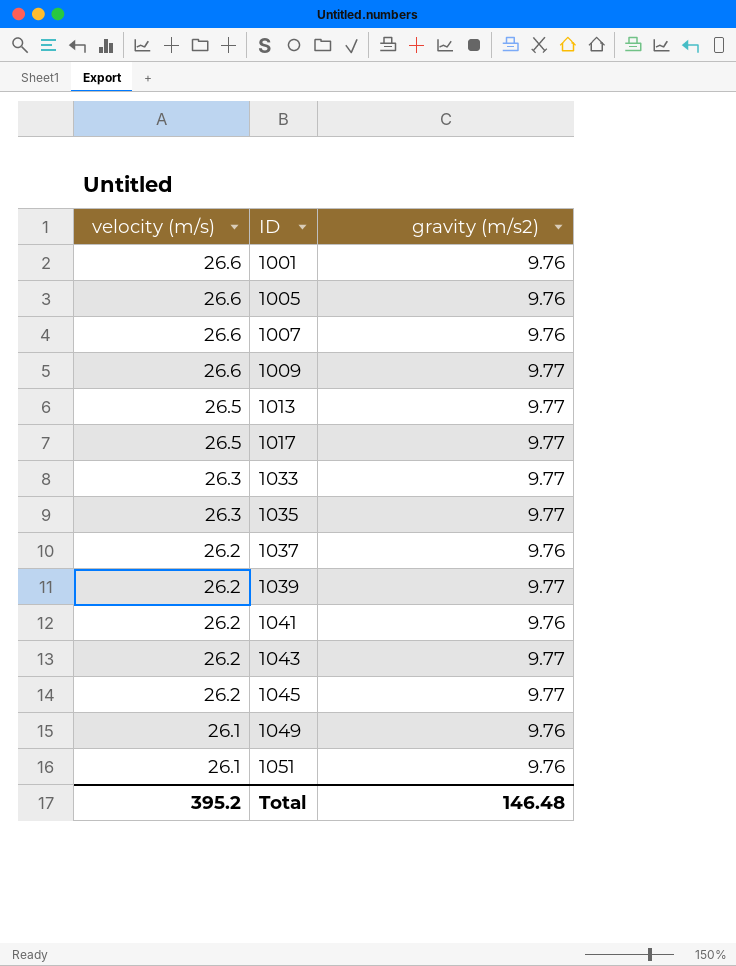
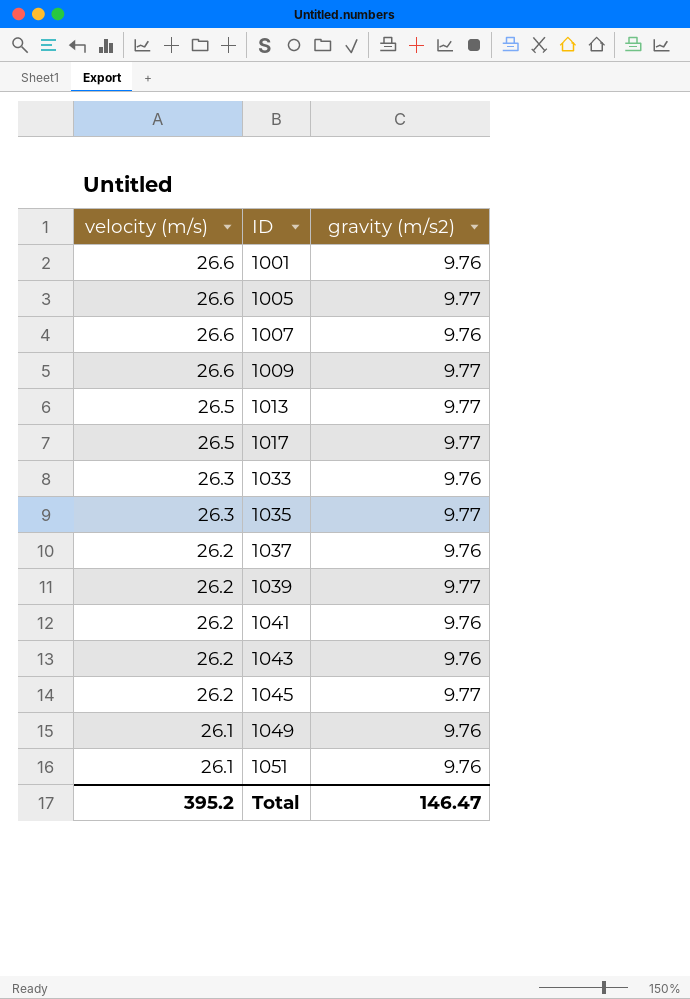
1005 | gravity (m/s2): 9.76 -> 9.77
1033 | gravity (m/s2): 9.77 -> 9.76
1043 | gravity (m/s2): 9.77 -> 9.76
Total | gravity (m/s2): 146.48 -> 146.47

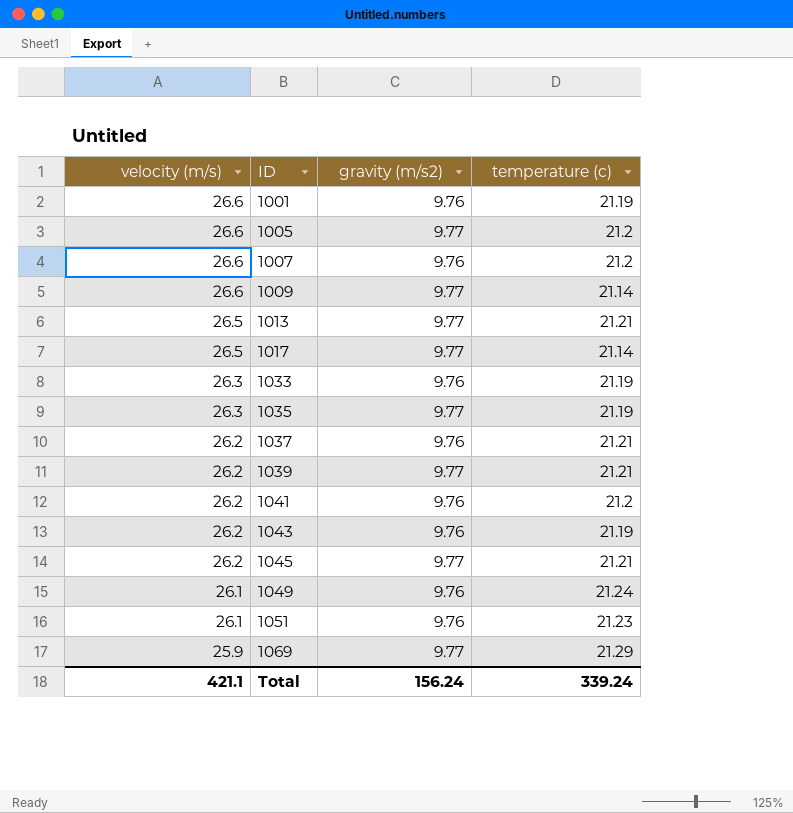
column temperature (c) | position: none -> 4
row 1069: none -> 25.9 | 9.77 | 21.29
Total | velocity (m/s): 395.2 -> 421.1
Total | gravity (m/s2): 146.47 -> 156.24

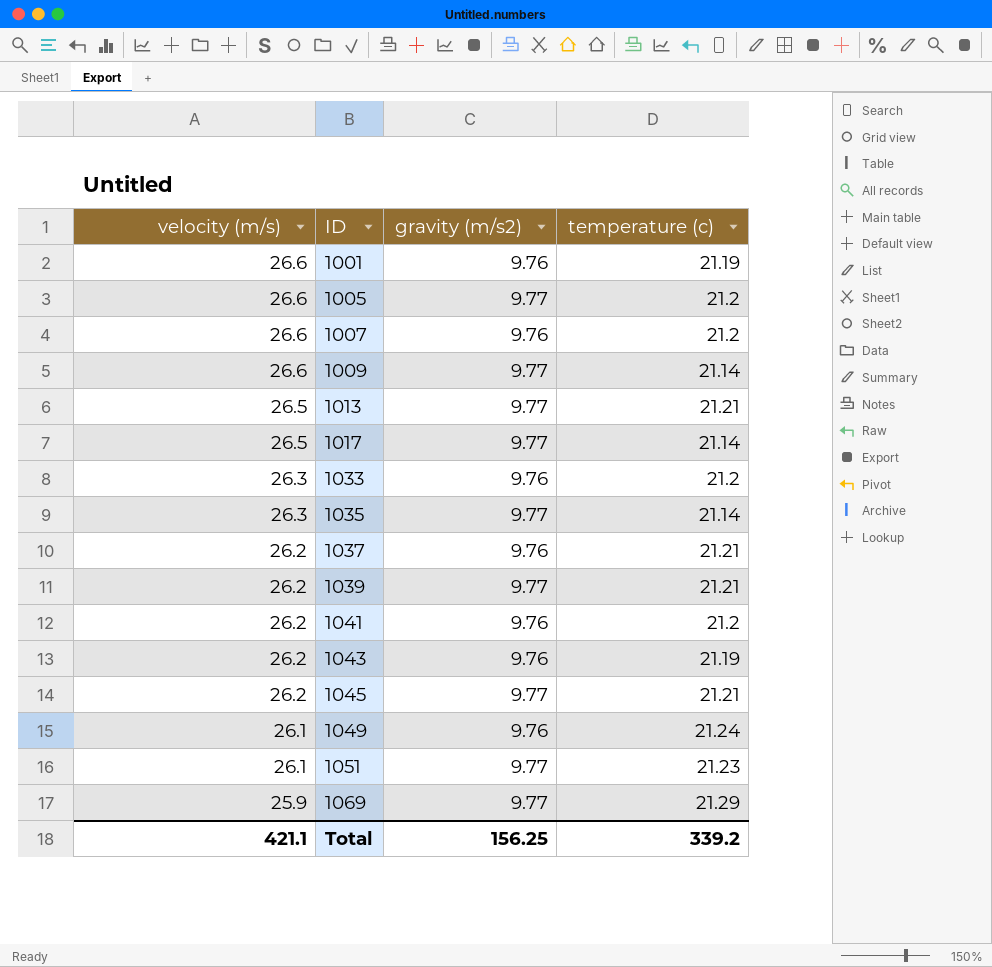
1033 | temperature (c): 21.19 -> 21.2
1035 | temperature (c): 21.19 -> 21.14
1051 | gravity (m/s2): 9.76 -> 9.77
Total | gravity (m/s2): 156.24 -> 156.25
Total | temperature (c): 339.24 -> 339.2

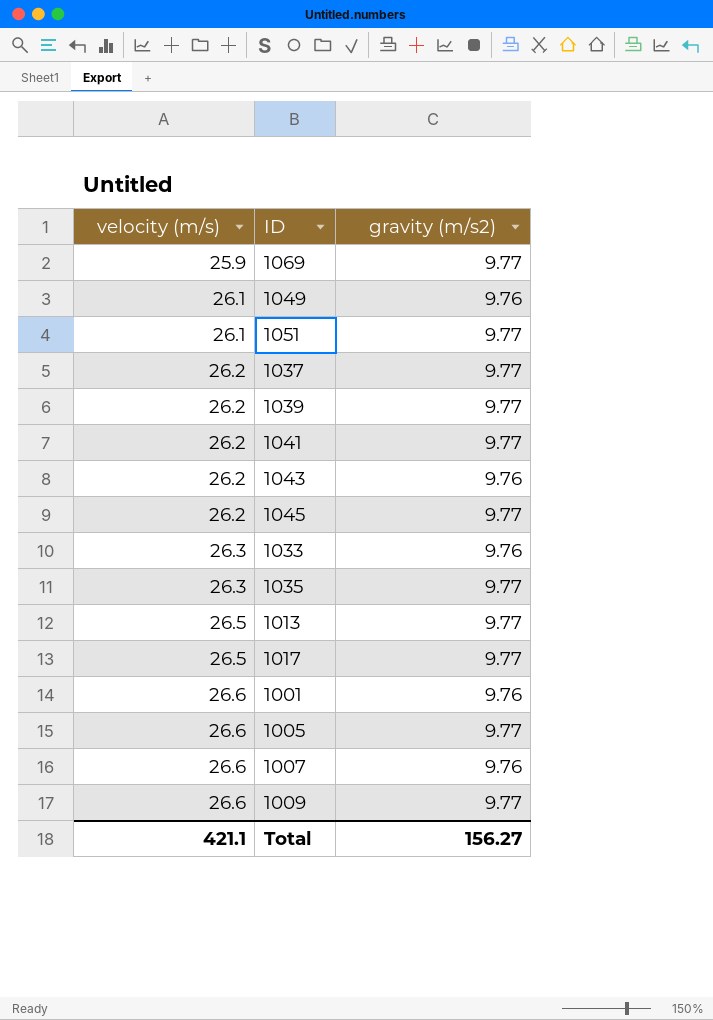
row order: velocity (m/s) descending -> velocity (m/s) ascending
column temperature (c) | position: 4 -> none
1037 | gravity (m/s2): 9.76 -> 9.77
1041 | gravity (m/s2): 9.76 -> 9.77
Total | gravity (m/s2): 156.25 -> 156.27

